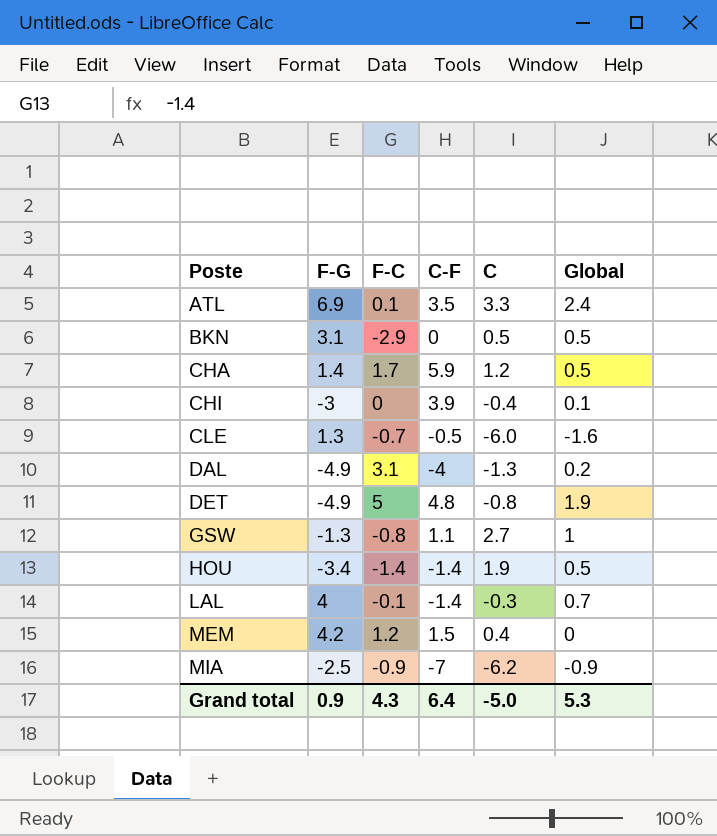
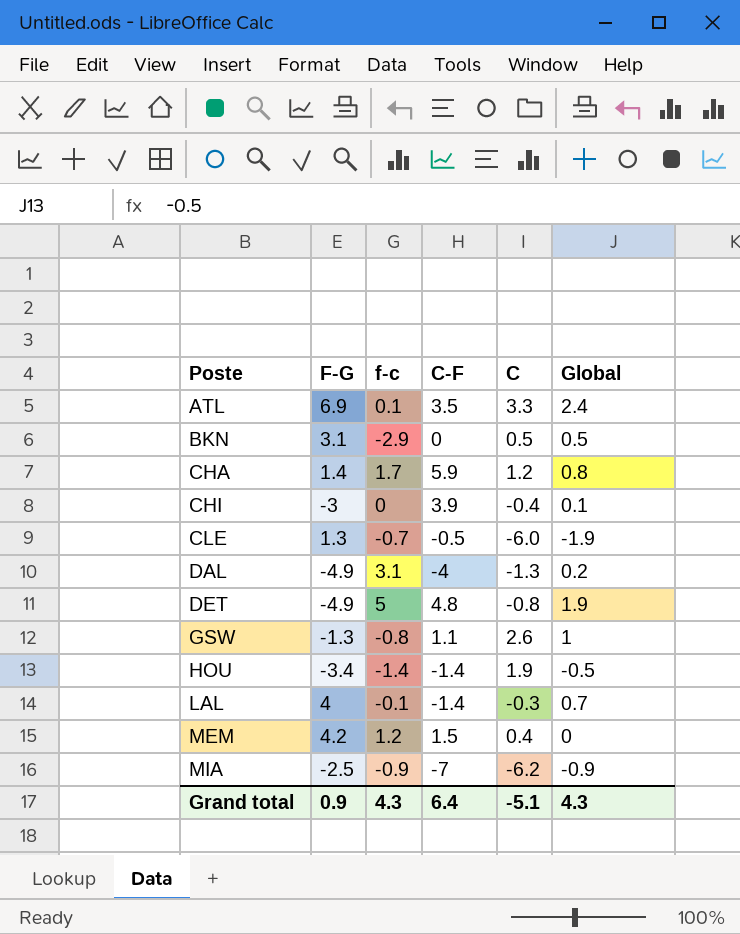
column name: F-C -> f-c
CHA | Global: 0.5 -> 0.8
CLE | Global: -1.6 -> -1.9
GSW | C: 2.7 -> 2.6
HOU | Global: 0.5 -> -0.5
Grand total | C: -5.0 -> -5.1
Grand total | Global: 5.3 -> 4.3

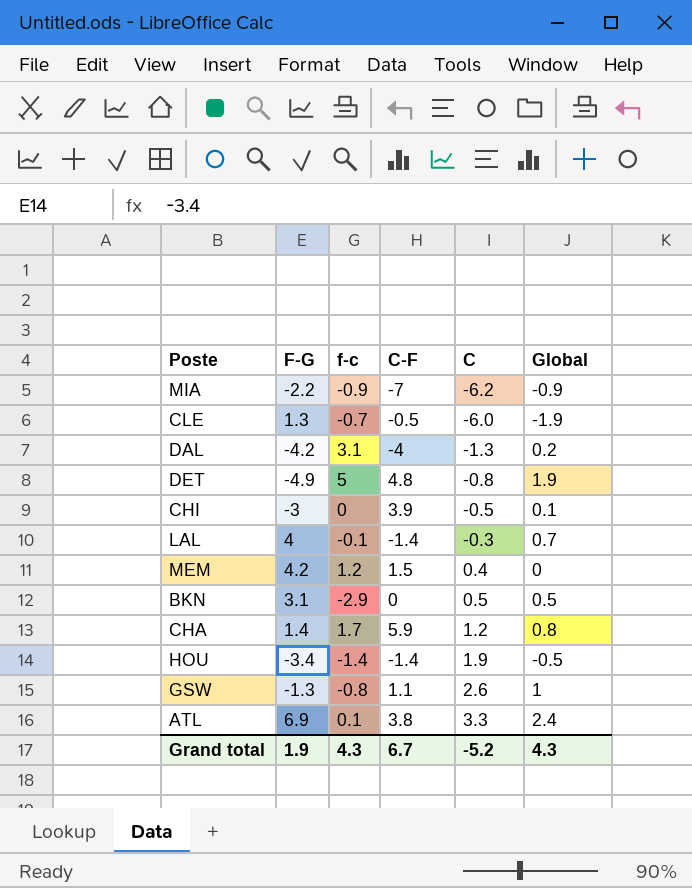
row order: Poste ascending -> C ascending
MIA | F-G: -2.5 -> -2.2
DAL | F-G: -4.9 -> -4.2
CHI | C: -0.4 -> -0.5
ATL | C-F: 3.5 -> 3.8
Grand total | F-G: 0.9 -> 1.9
Grand total | C-F: 6.4 -> 6.7
Grand total | C: -5.1 -> -5.2

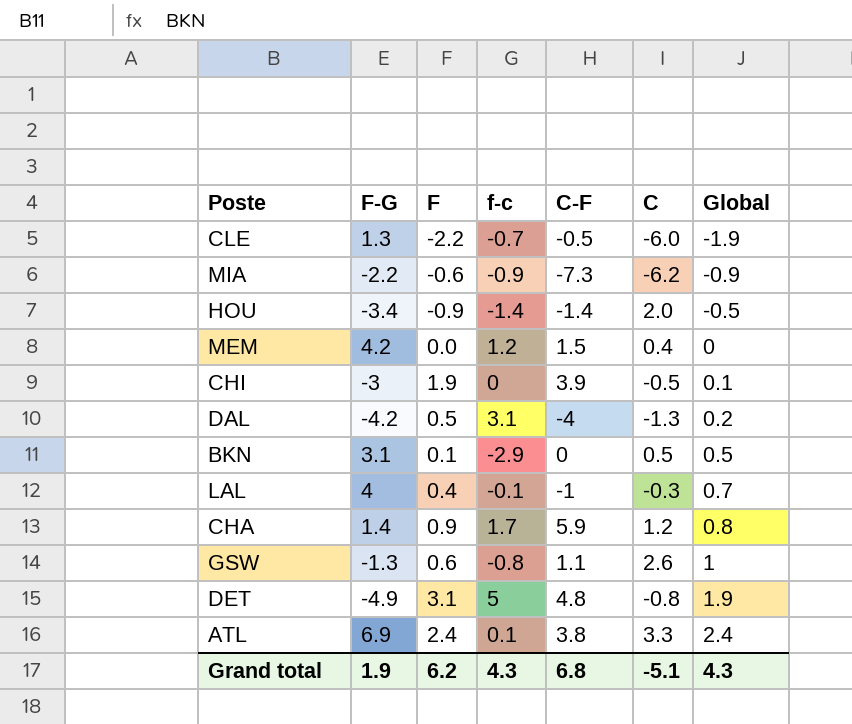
row order: C ascending -> Global ascending
column F | position: none -> 3
MIA | C-F: -7 -> -7.3
HOU | C: 1.9 -> 2.0
LAL | C-F: -1.4 -> -1
Grand total | C-F: 6.7 -> 6.8
Grand total | C: -5.2 -> -5.1

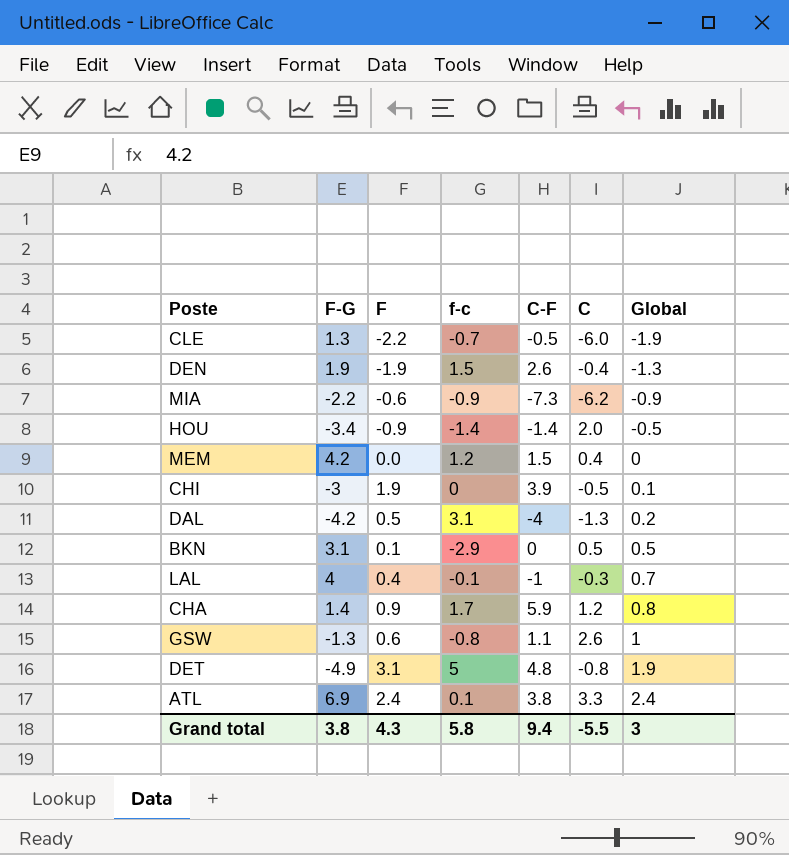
row DEN: none -> 1.9 | -1.9 | 1.5 | 2.6 | -0.4 | -1.3
Grand total | F-G: 1.9 -> 3.8
Grand total | F: 6.2 -> 4.3
Grand total | f-c: 4.3 -> 5.8
Grand total | C-F: 6.8 -> 9.4
Grand total | C: -5.1 -> -5.5
Grand total | Global: 4.3 -> 3

